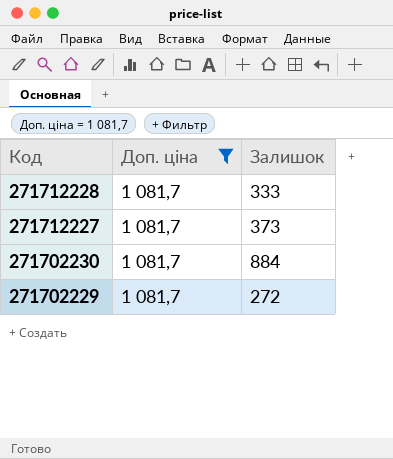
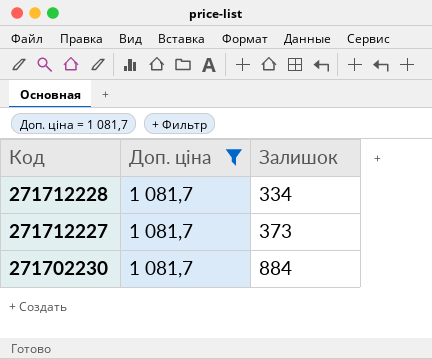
row 271702229: 1 081,7 | 272 -> none
271712228 | Залишок: 333 -> 334

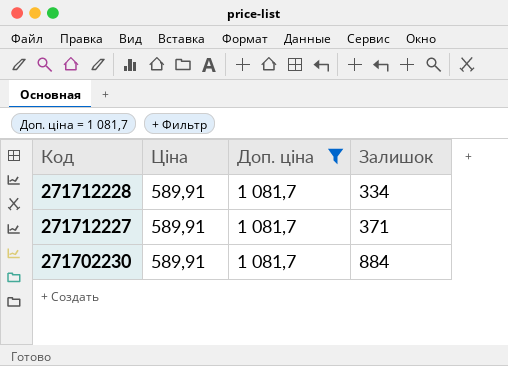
column Ціна | position: none -> 2
271712227 | Залишок: 373 -> 371

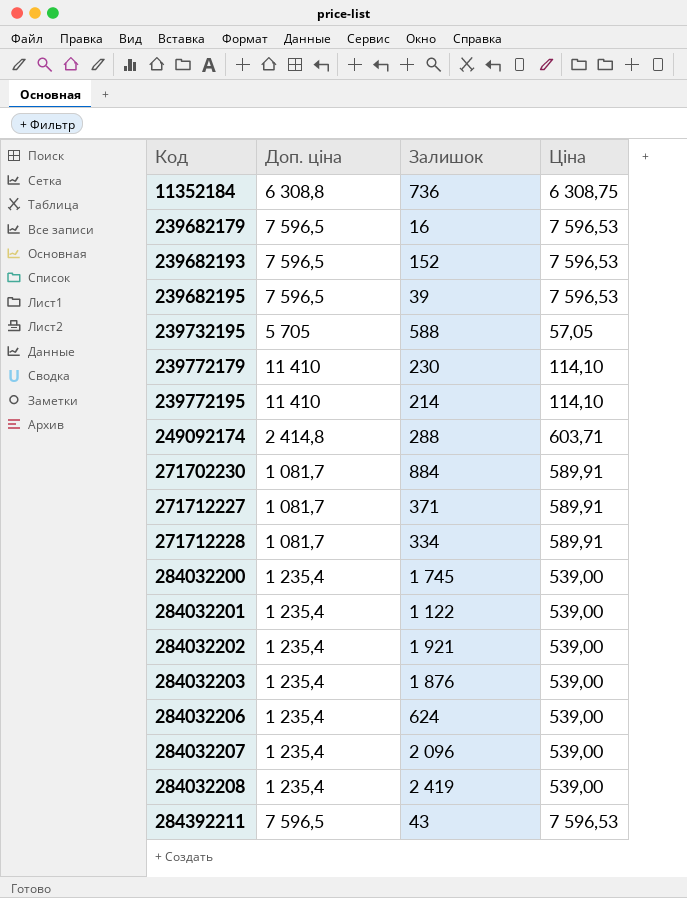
filter: Доп. ціна = 1 081,7 -> none
row order: Код descending -> Код ascending
column Ціна | position: 2 -> 4

